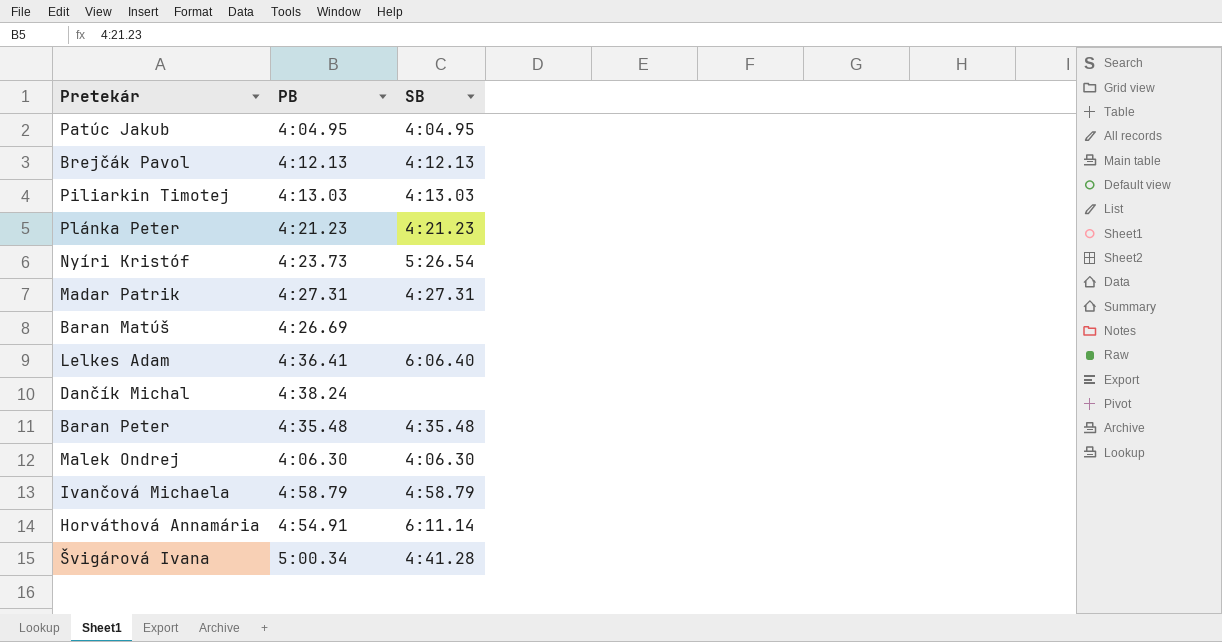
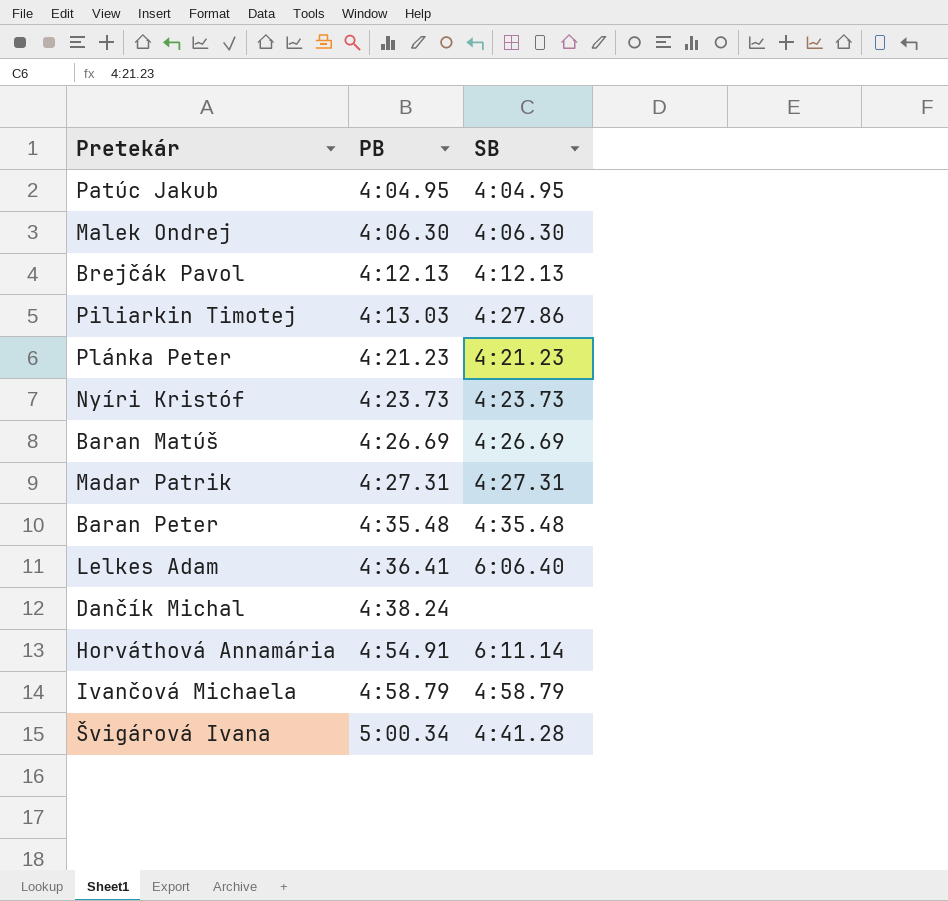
row order: none -> PB ascending
Piliarkin Timotej | SB: 4:13.03 -> 4:27.86
Nyíri Kristóf | SB: 5:26.54 -> 4:23.73
Baran Matúš | SB: none -> 4:26.69

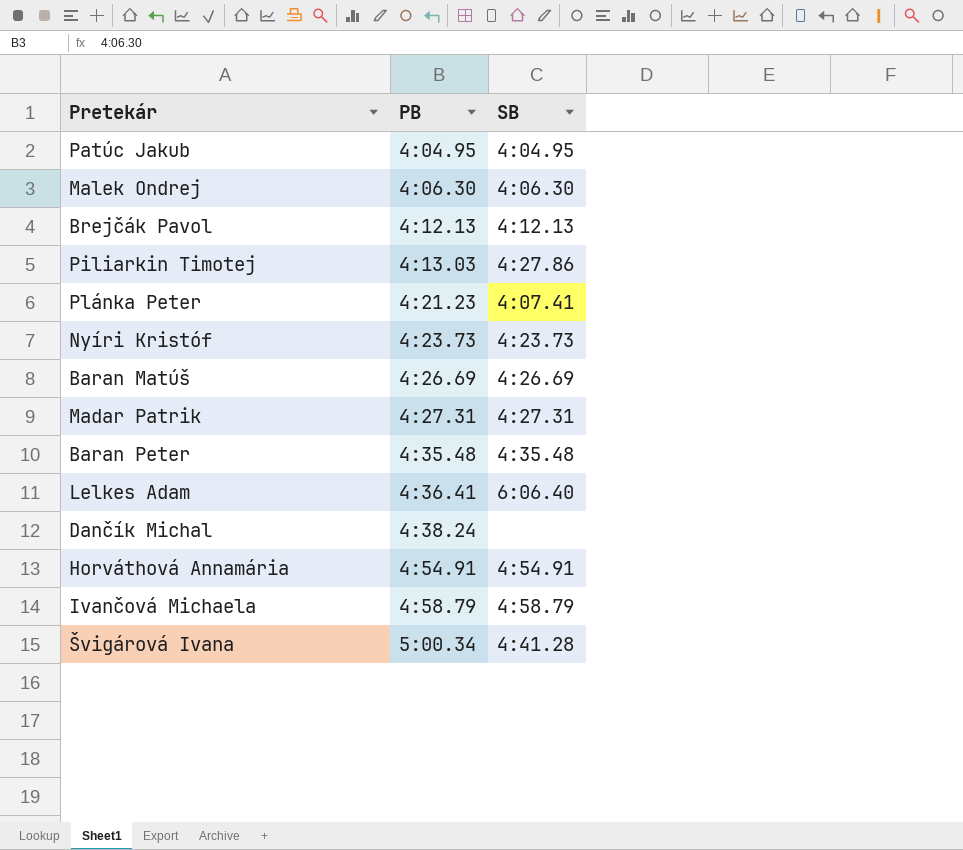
Plánka Peter | SB: 4:21.23 -> 4:07.41
Horváthová Annamária | SB: 6:11.14 -> 4:54.91

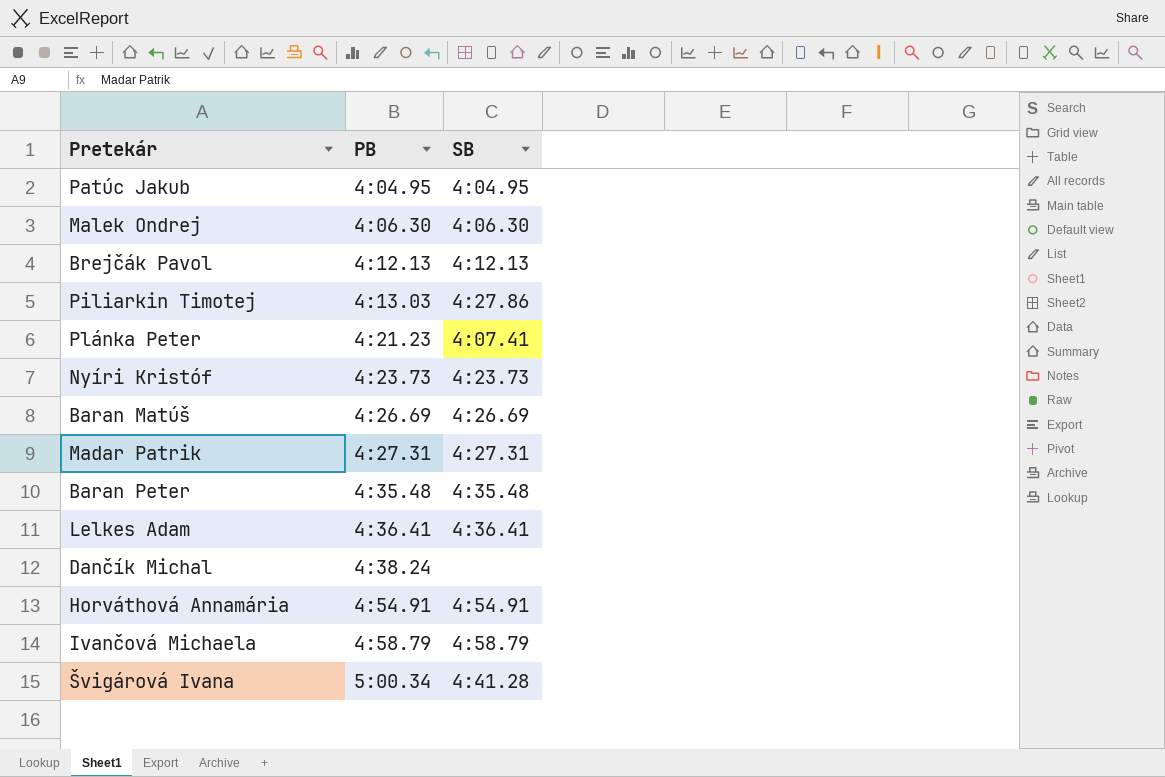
Lelkes Adam | SB: 6:06.40 -> 4:36.41

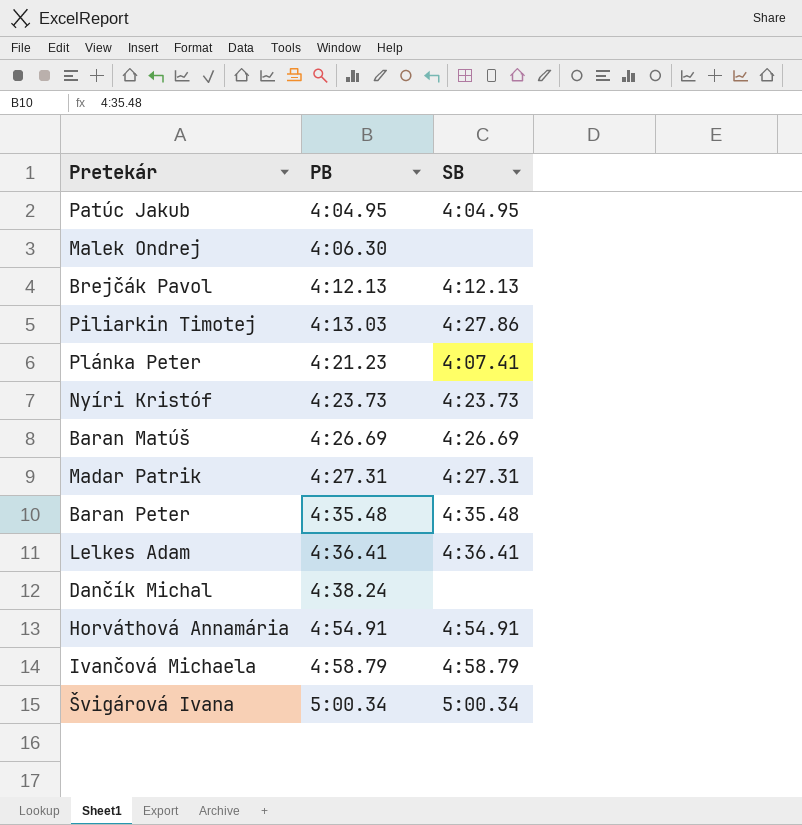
Malek Ondrej | SB: 4:06.30 -> none
Švigárová Ivana | SB: 4:41.28 -> 5:00.34

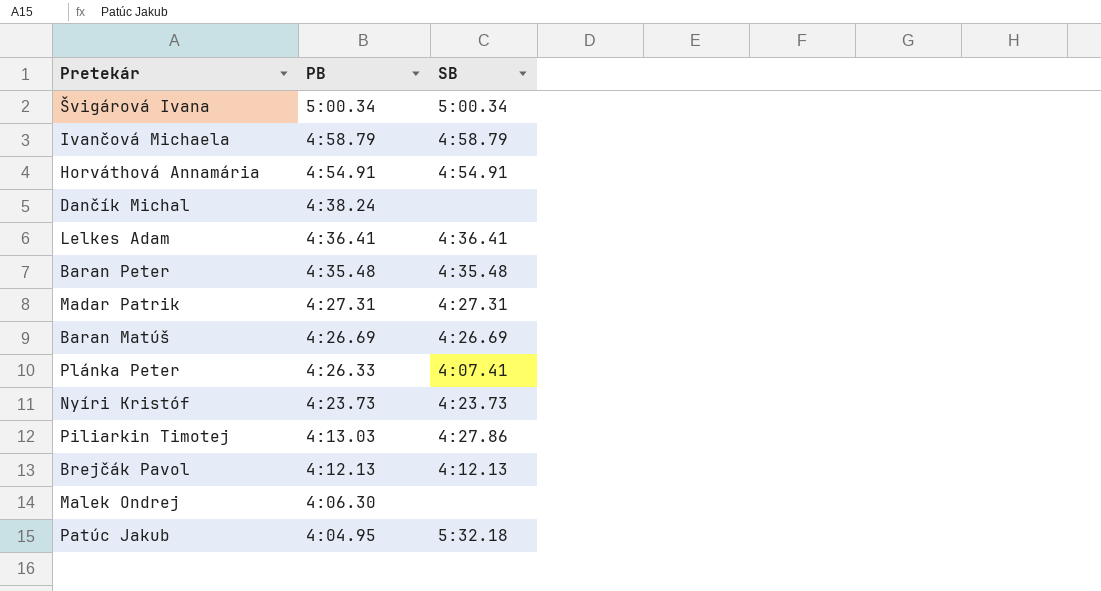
row order: PB ascending -> PB descending
Plánka Peter | PB: 4:21.23 -> 4:26.33
Patúc Jakub | SB: 4:04.95 -> 5:32.18

